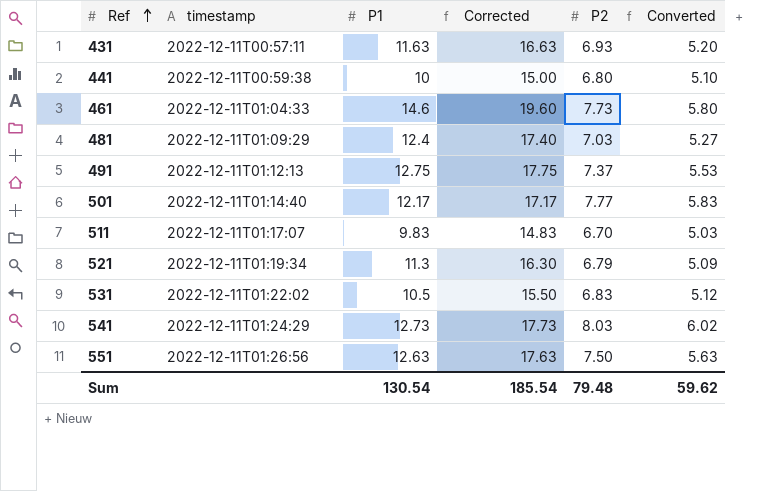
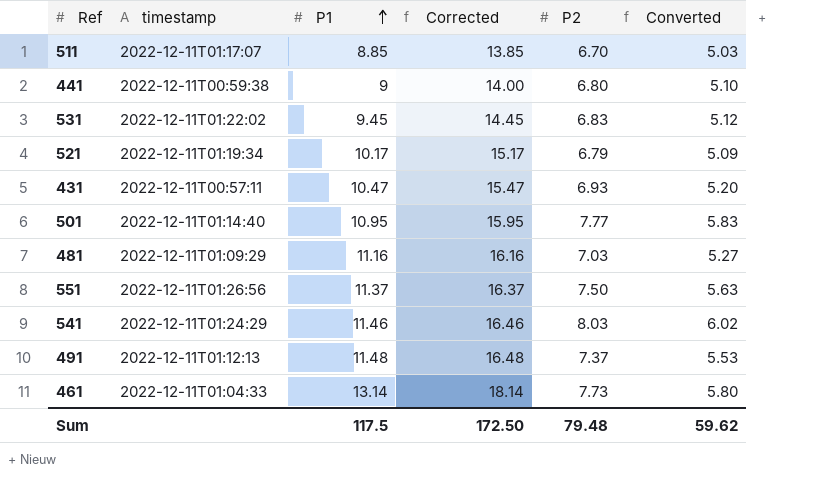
row order: Ref ascending -> P1 ascending
511 | P1: 9.83 -> 8.85
511 | Corrected: 14.83 -> 13.85
441 | P1: 10 -> 9
441 | Corrected: 15.00 -> 14.00
531 | P1: 10.5 -> 9.45
531 | Corrected: 15.50 -> 14.45
521 | P1: 11.3 -> 10.17
521 | Corrected: 16.30 -> 15.17
431 | P1: 11.63 -> 10.47
431 | Corrected: 16.63 -> 15.47
501 | P1: 12.17 -> 10.95
501 | Corrected: 17.17 -> 15.95
481 | P1: 12.4 -> 11.16
481 | Corrected: 17.40 -> 16.16
551 | P1: 12.63 -> 11.37
551 | Corrected: 17.63 -> 16.37
541 | P1: 12.73 -> 11.46
541 | Corrected: 17.73 -> 16.46
491 | P1: 12.75 -> 11.48
491 | Corrected: 17.75 -> 16.48
461 | P1: 14.6 -> 13.14
461 | Corrected: 19.60 -> 18.14
Sum | P1: 130.54 -> 117.5
Sum | Corrected: 185.54 -> 172.50

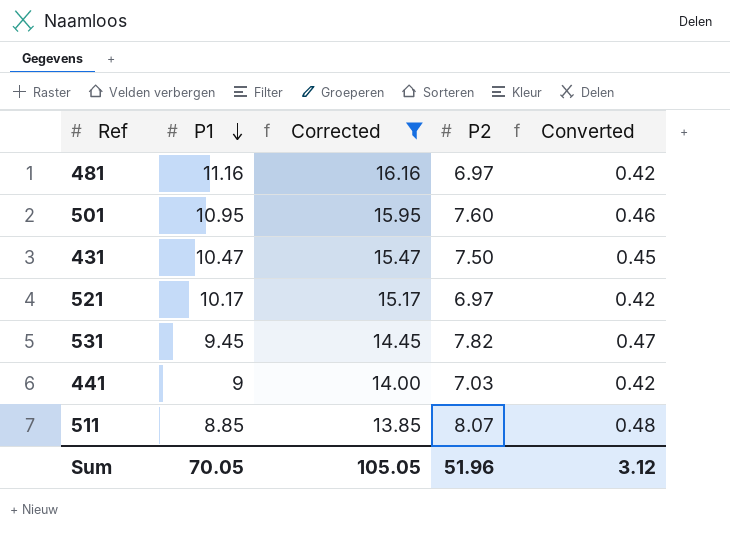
filter: none -> Corrected <= 16.16
row order: P1 ascending -> P1 descending
column timestamp | position: 2 -> none
column Converted | formula: [P2] * 0.75 -> [P2] * 0.06
481 | P2: 7.03 -> 6.97
501 | P2: 7.77 -> 7.60
431 | P2: 6.93 -> 7.50
521 | P2: 6.79 -> 6.97
531 | P2: 6.83 -> 7.82
441 | P2: 6.80 -> 7.03
511 | P2: 6.70 -> 8.07
Sum | P1: 117.5 -> 70.05
Sum | Corrected: 172.50 -> 105.05
Sum | P2: 79.48 -> 51.96
Sum | Converted: 59.62 -> 3.12

